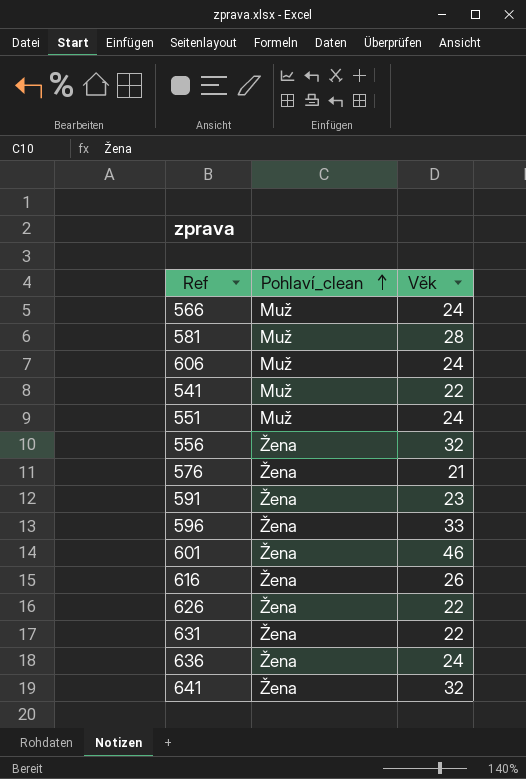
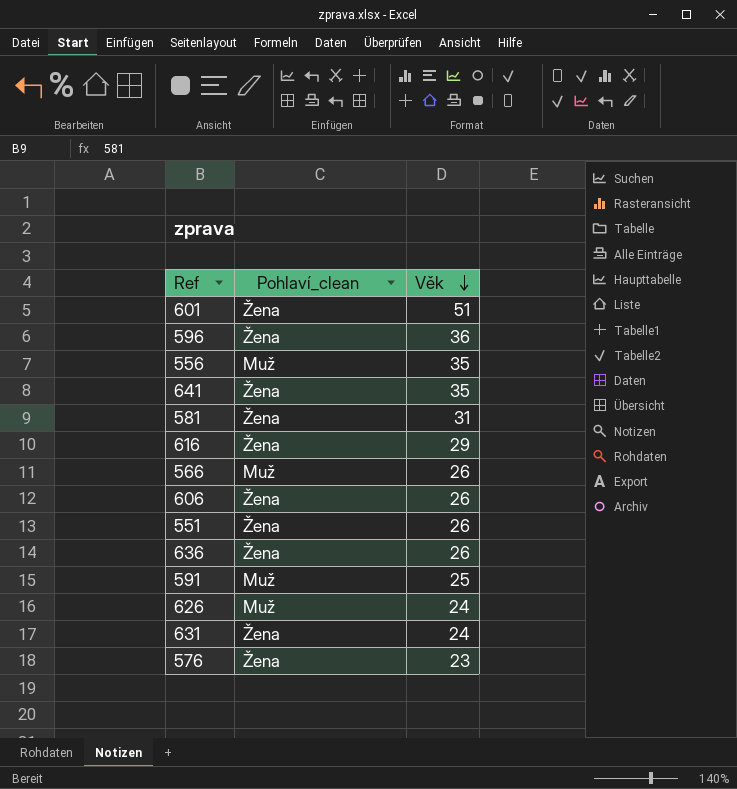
row order: Pohlaví_clean ascending -> Věk descending
row 541: Muž | 22 -> none
601 | Věk: 46 -> 51
596 | Věk: 33 -> 36
556 | Pohlaví_clean: Žena -> Muž
556 | Věk: 32 -> 35
641 | Věk: 32 -> 35
581 | Pohlaví_clean: Muž -> Žena
581 | Věk: 28 -> 31
616 | Věk: 26 -> 29
566 | Věk: 24 -> 26
606 | Pohlaví_clean: Muž -> Žena
606 | Věk: 24 -> 26
551 | Pohlaví_clean: Muž -> Žena
551 | Věk: 24 -> 26
636 | Věk: 24 -> 26
591 | Pohlaví_clean: Žena -> Muž
591 | Věk: 23 -> 25
626 | Pohlaví_clean: Žena -> Muž
626 | Věk: 22 -> 24
631 | Věk: 22 -> 24
576 | Věk: 21 -> 23

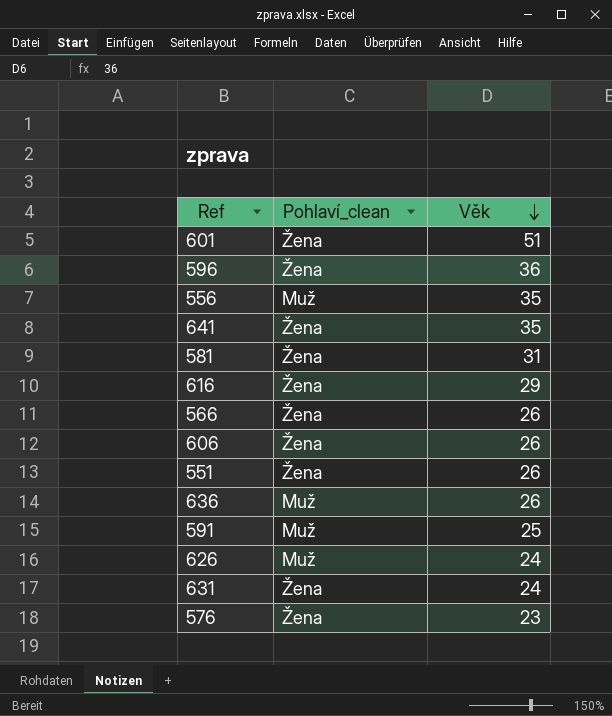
566 | Pohlaví_clean: Muž -> Žena
636 | Pohlaví_clean: Žena -> Muž

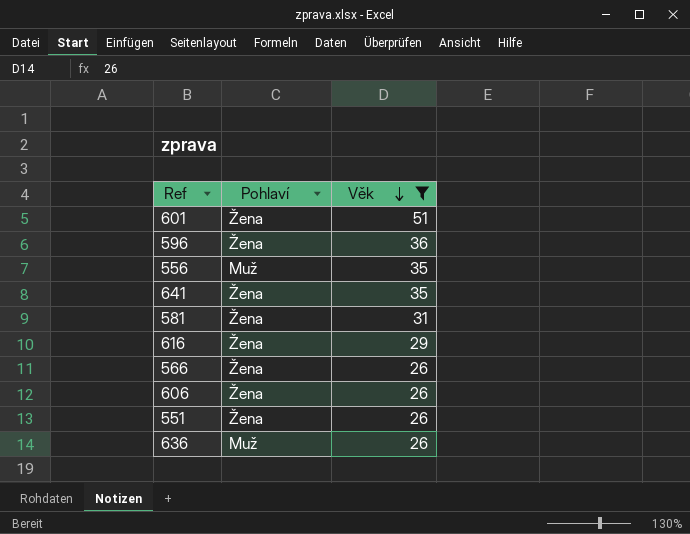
filter: none -> Věk >= 26
column name: Pohlaví_clean -> Pohlaví

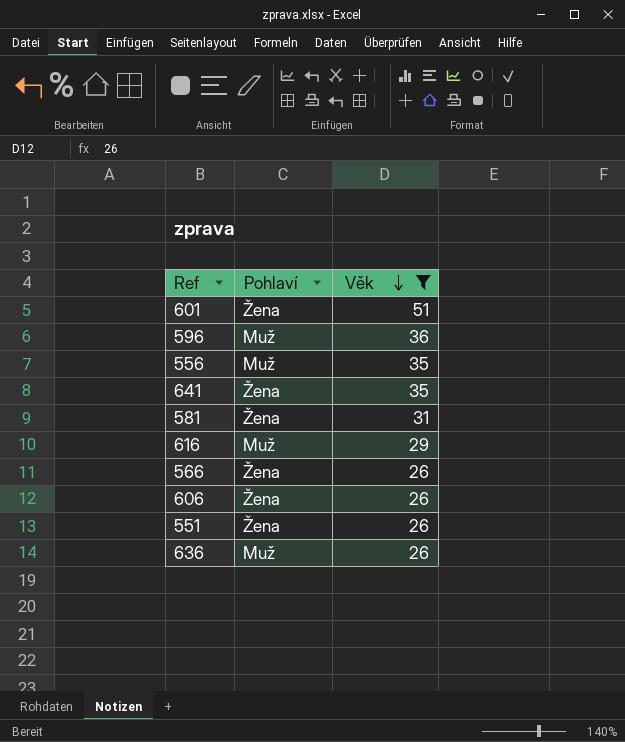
596 | Pohlaví: Žena -> Muž
616 | Pohlaví: Žena -> Muž

